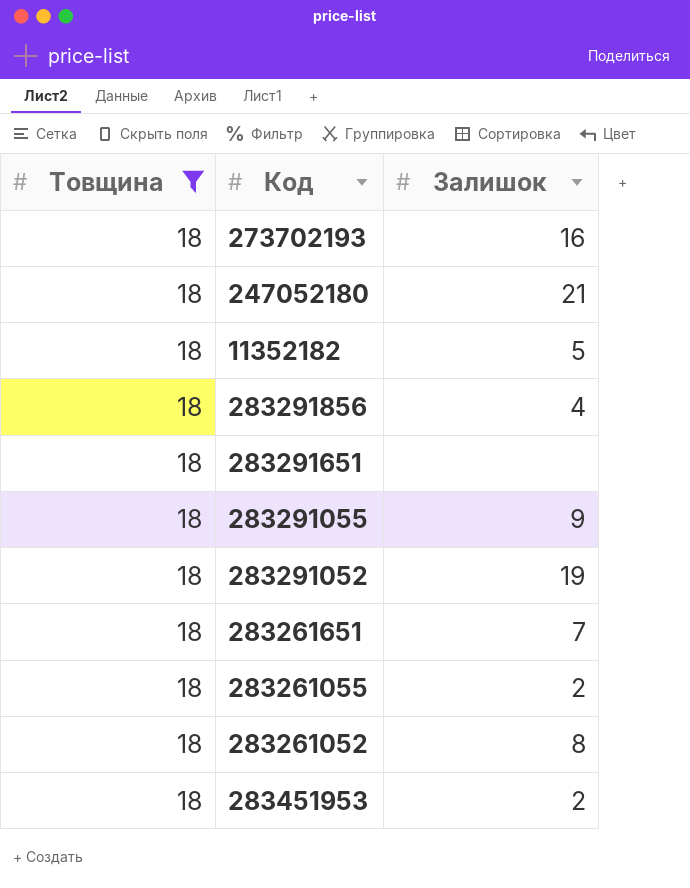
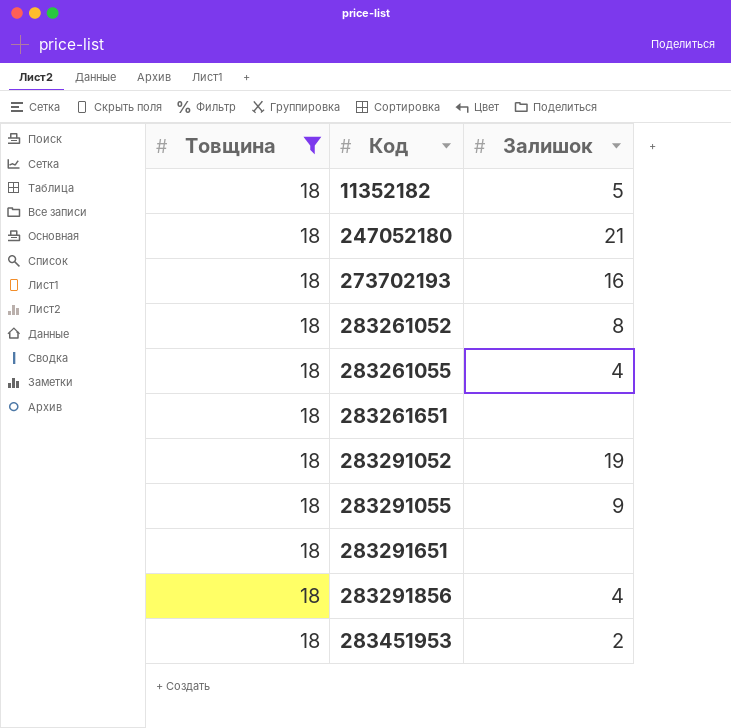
row order: none -> Код ascending
283261055 | Залишок: 2 -> 4
283261651 | Залишок: 7 -> none

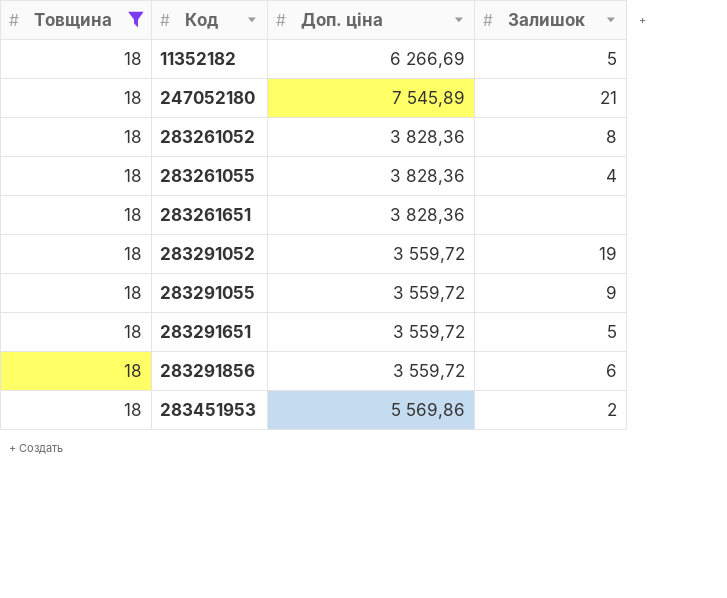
column Доп. ціна | position: none -> 3
row 273702193: 18 | 16 -> none
283291651 | Залишок: none -> 5
283291856 | Залишок: 4 -> 6

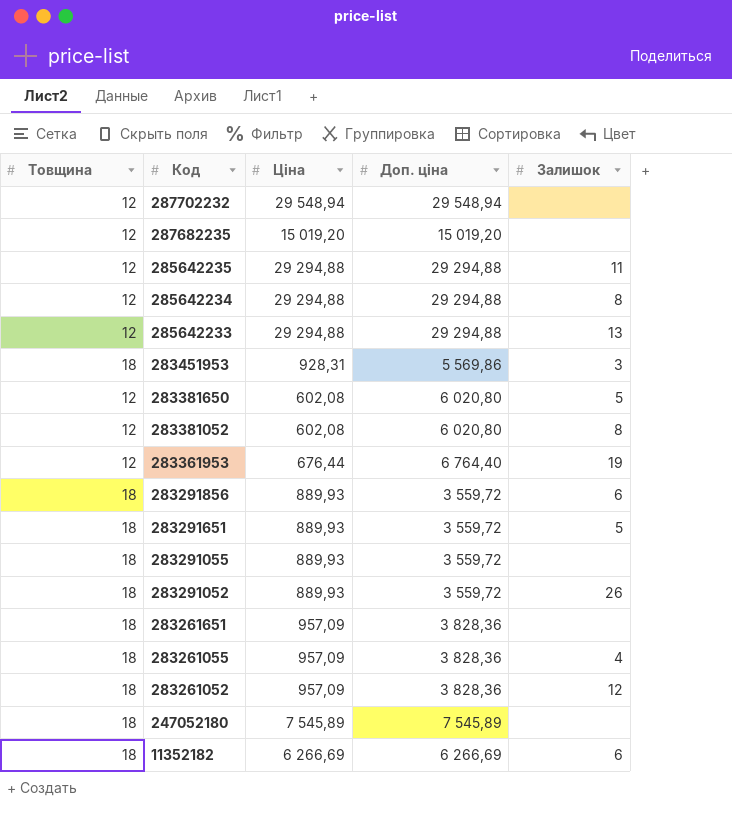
filter: Товщина = 18 -> none
row order: Код ascending -> Код descending
column Ціна | position: none -> 3
283451953 | Залишок: 2 -> 3
283291055 | Залишок: 9 -> none
283291052 | Залишок: 19 -> 26
283261052 | Залишок: 8 -> 12
247052180 | Залишок: 21 -> none
11352182 | Залишок: 5 -> 6

